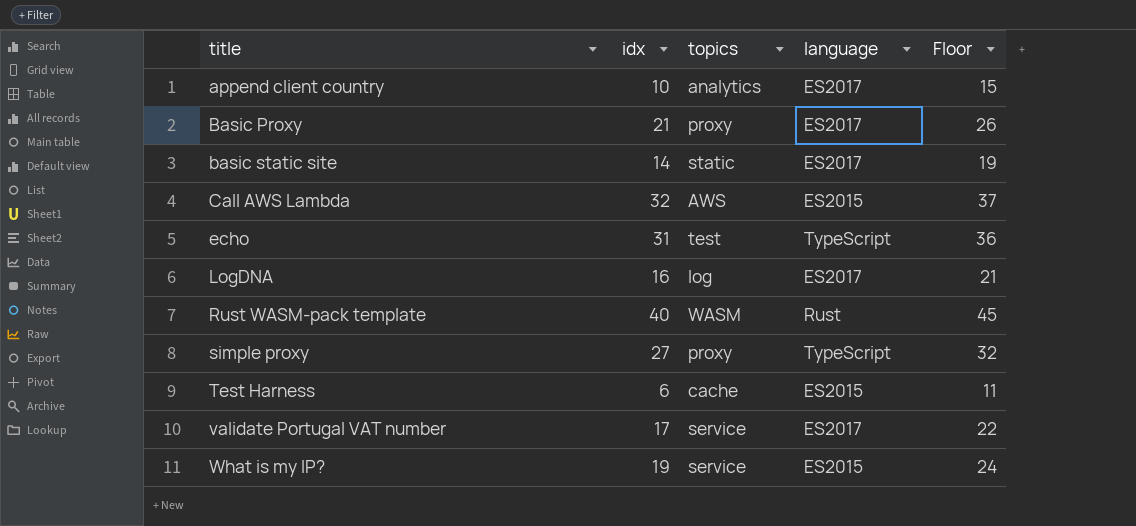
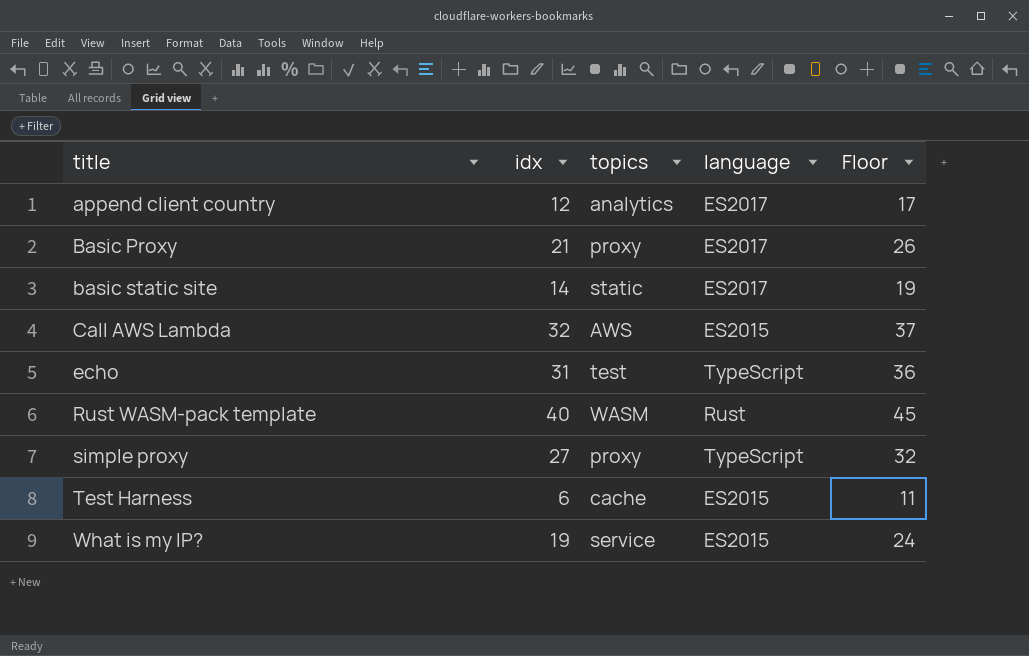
row LogDNA: 16 | log | ES2017 | 21 -> none
row validate Portugal VAT number: 17 | service | ES2017 | 22 -> none
append client country | idx: 10 -> 12
append client country | Floor: 15 -> 17

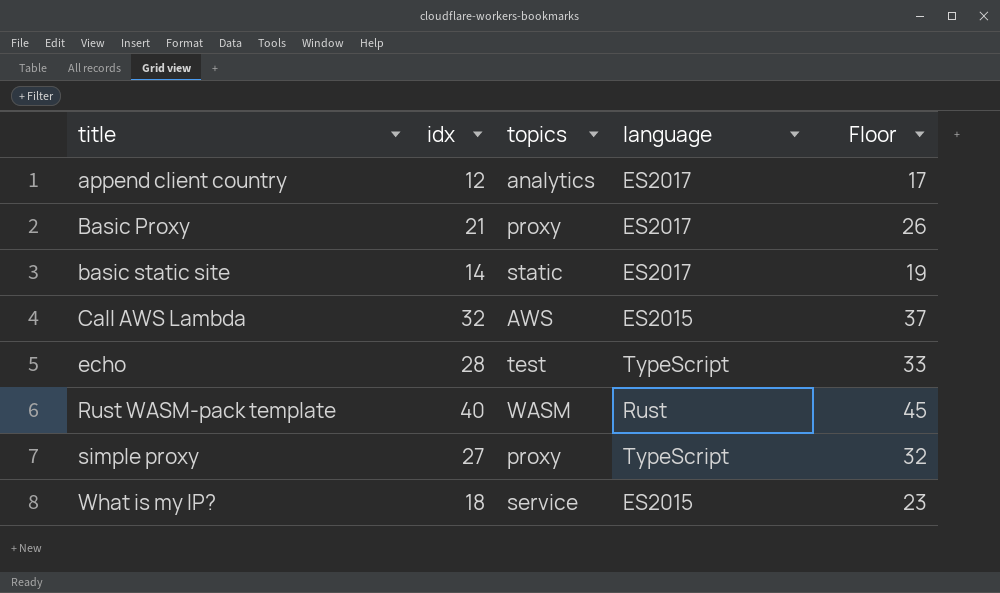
row Test Harness: 6 | cache | ES2015 | 11 -> none
echo | idx: 31 -> 28
echo | Floor: 36 -> 33
What is my IP? | idx: 19 -> 18
What is my IP? | Floor: 24 -> 23

